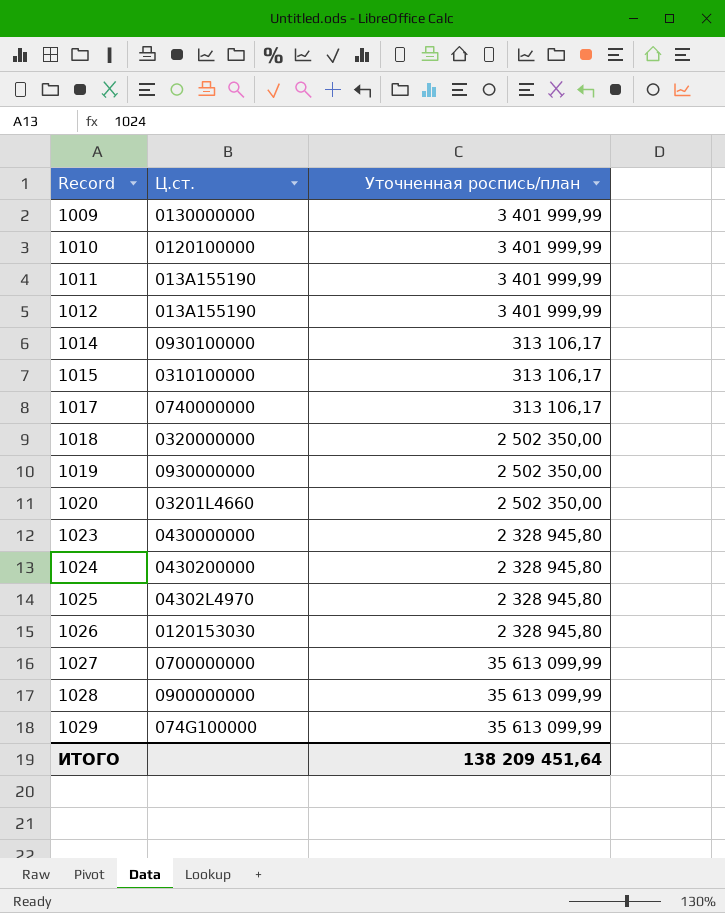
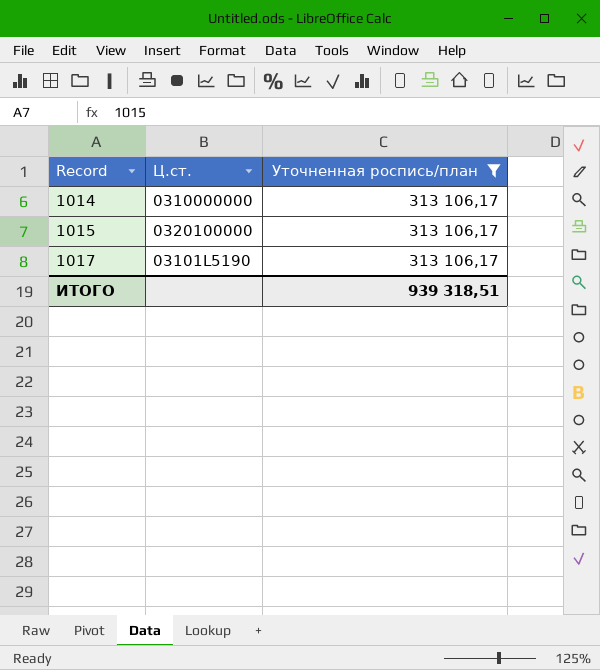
filter: none -> Уточненная роспись/план = 313 106,17
1014 | Ц.ст.: 0930100000 -> 0310000000
1015 | Ц.ст.: 0310100000 -> 0320100000
1017 | Ц.ст.: 0740000000 -> 03101L5190
ИТОГО | Уточненная роспись/план: 138 209 451,64 -> 939 318,51

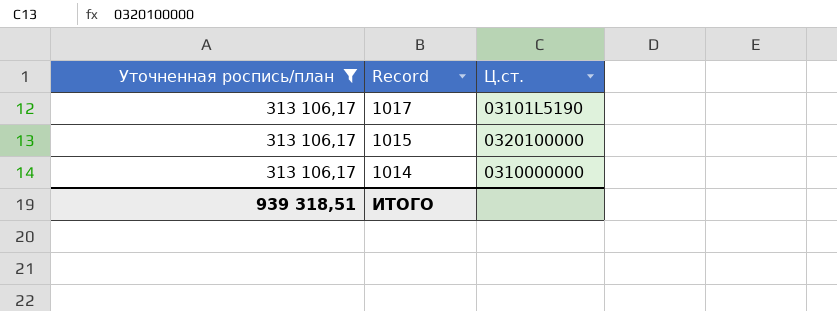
row order: Record ascending -> Record descending
column Уточненная роспись/план | position: 3 -> 1

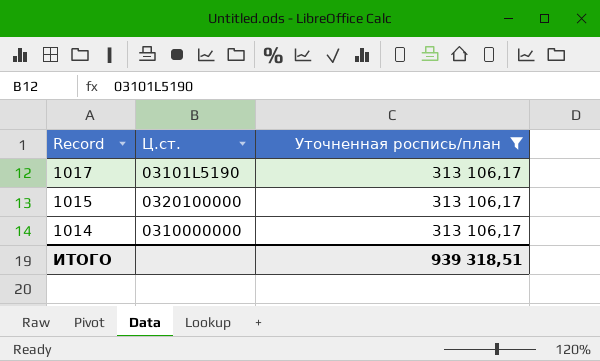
column Уточненная роспись/план | position: 1 -> 3

